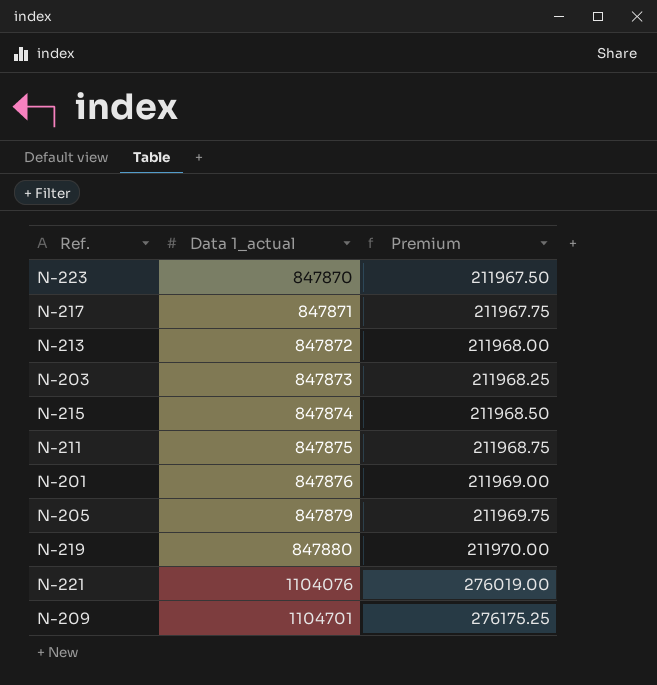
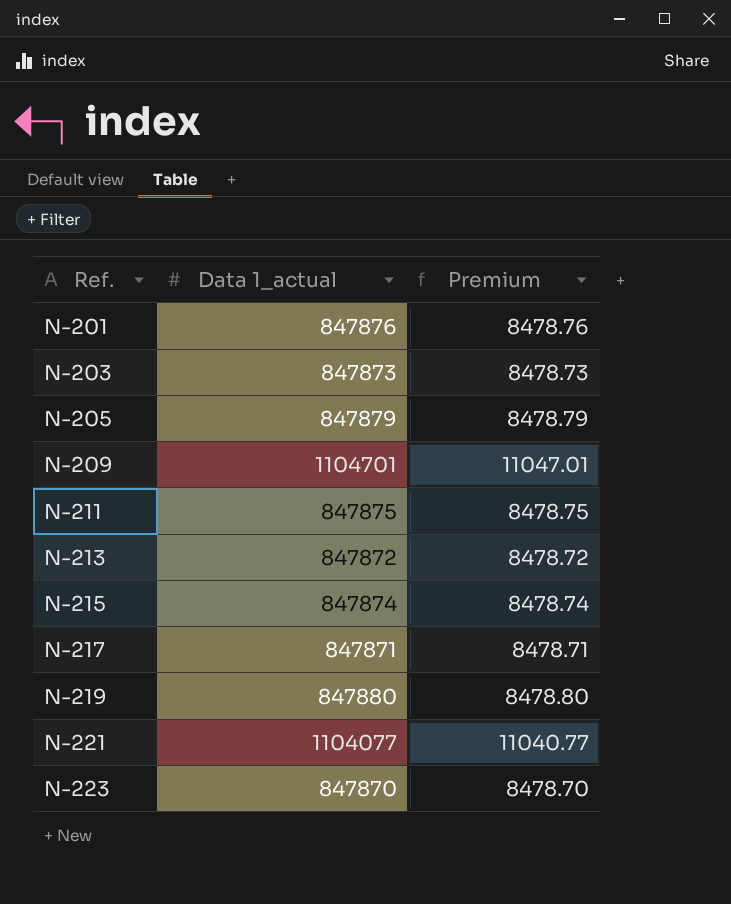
row order: Data 1_actual ascending -> Ref. ascending
column Premium | formula: [Data 1_actual] * 0.25 -> [Data 1_actual] * 0.01
N-221 | Data 1_actual: 1104076 -> 1104077

